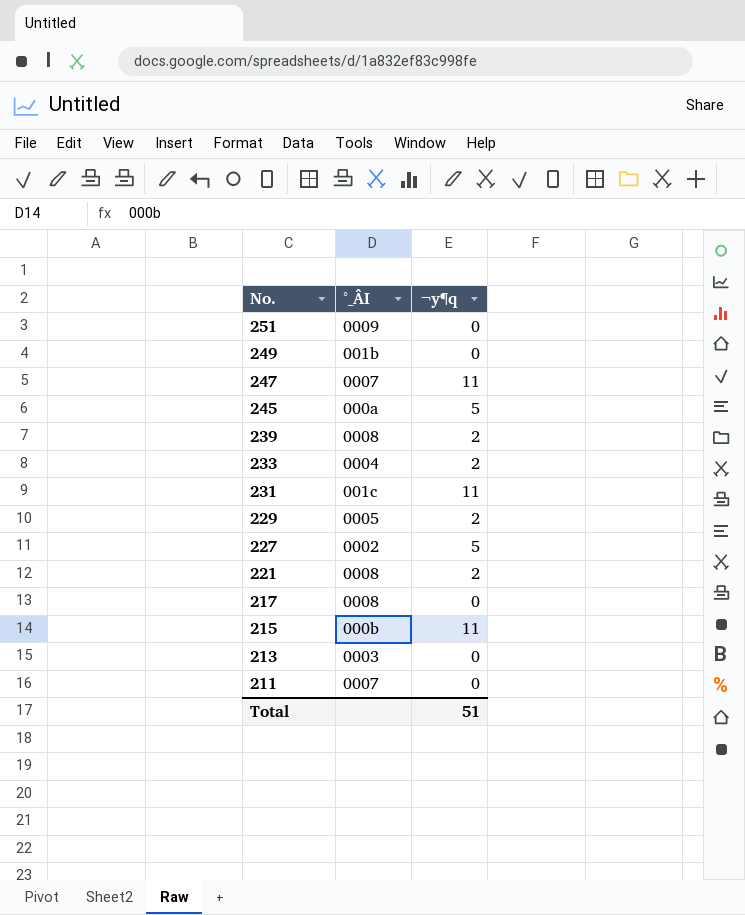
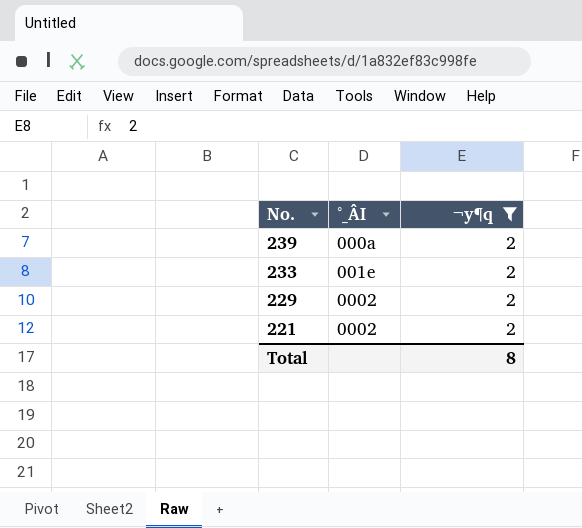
filter: none -> ¬y¶q = 2
239 | °_ÂI: 0008 -> 000a
233 | °_ÂI: 0004 -> 001e
229 | °_ÂI: 0005 -> 0002
221 | °_ÂI: 0008 -> 0002
Total | ¬y¶q: 51 -> 8

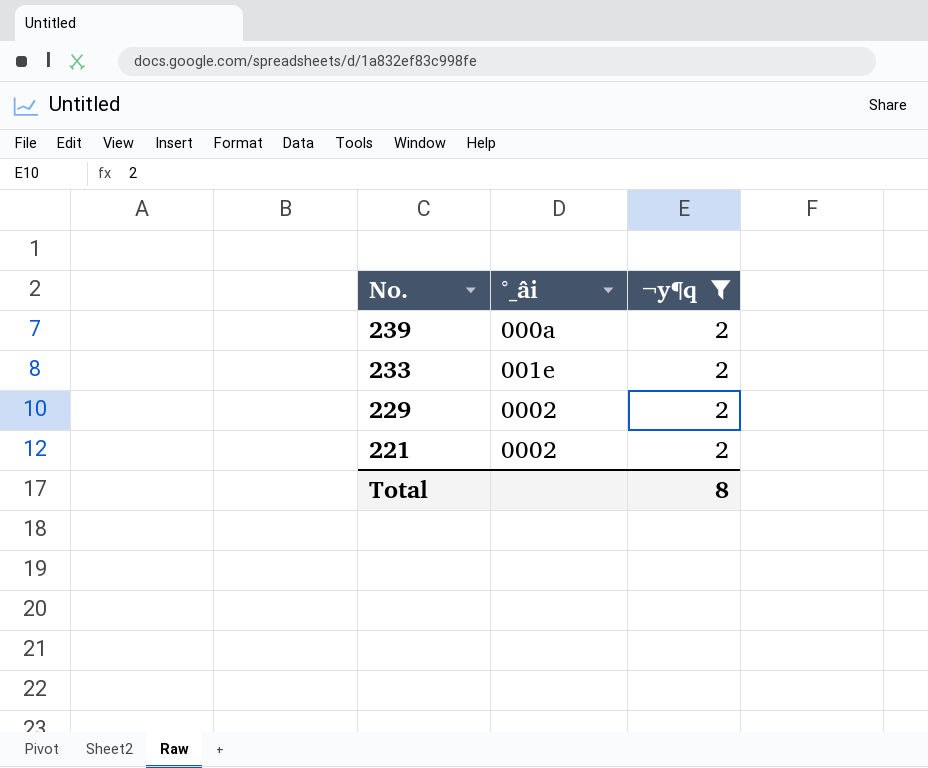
column name: °_ÂI -> °_âi

